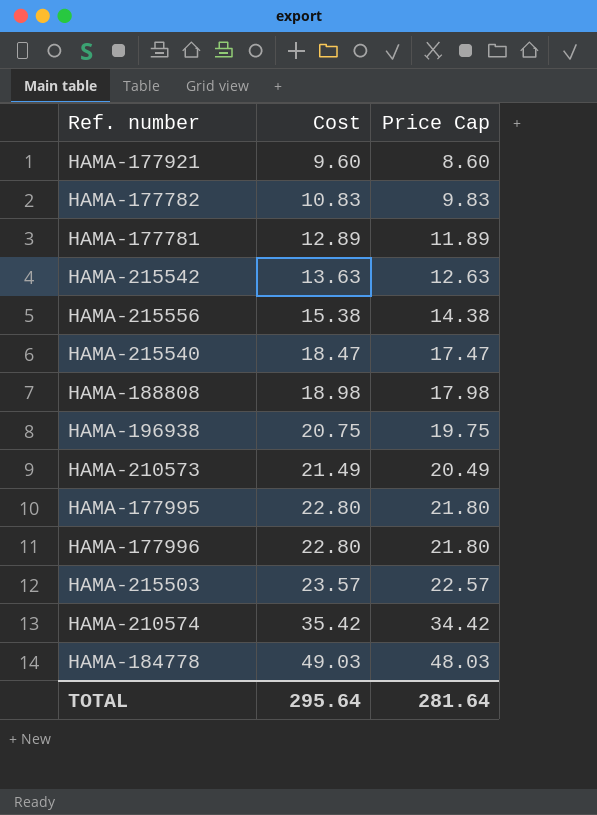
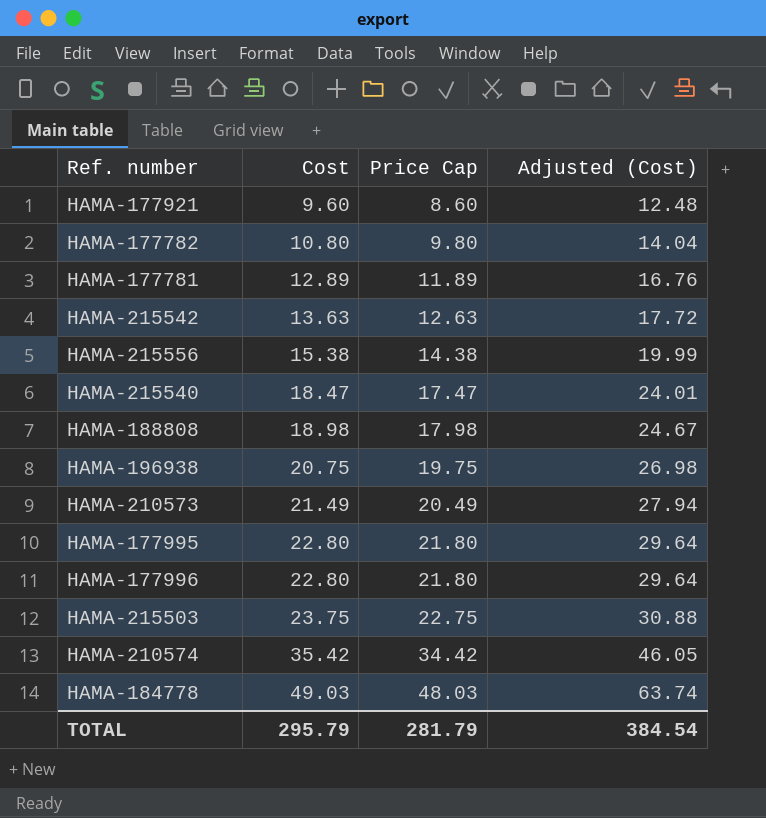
column Adjusted (Cost) | formula: none -> [Cost] * 1.3
HAMA-177782 | Cost: 10.83 -> 10.80
HAMA-177782 | Price Cap: 9.83 -> 9.80
HAMA-215503 | Cost: 23.57 -> 23.75
HAMA-215503 | Price Cap: 22.57 -> 22.75
TOTAL | Cost: 295.64 -> 295.79
TOTAL | Price Cap: 281.64 -> 281.79

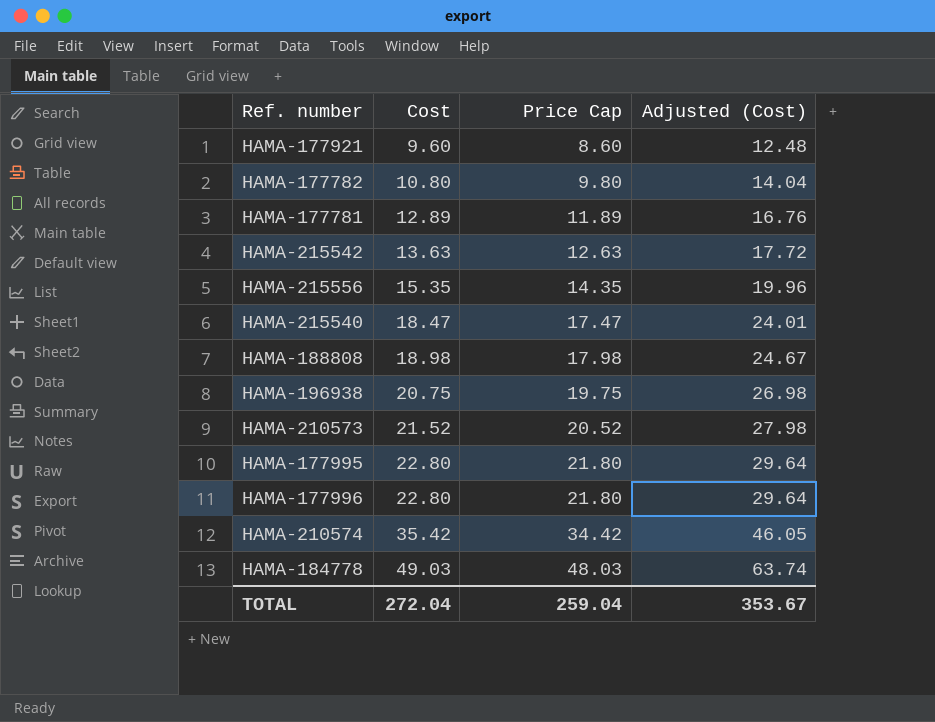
row HAMA-215503: 23.75 | 22.75 | 30.88 -> none
HAMA-215556 | Cost: 15.38 -> 15.35
HAMA-215556 | Price Cap: 14.38 -> 14.35
HAMA-215556 | Adjusted (Cost): 19.99 -> 19.96
HAMA-210573 | Cost: 21.49 -> 21.52
HAMA-210573 | Price Cap: 20.49 -> 20.52
HAMA-210573 | Adjusted (Cost): 27.94 -> 27.98
TOTAL | Cost: 295.79 -> 272.04
TOTAL | Price Cap: 281.79 -> 259.04
TOTAL | Adjusted (Cost): 384.54 -> 353.67

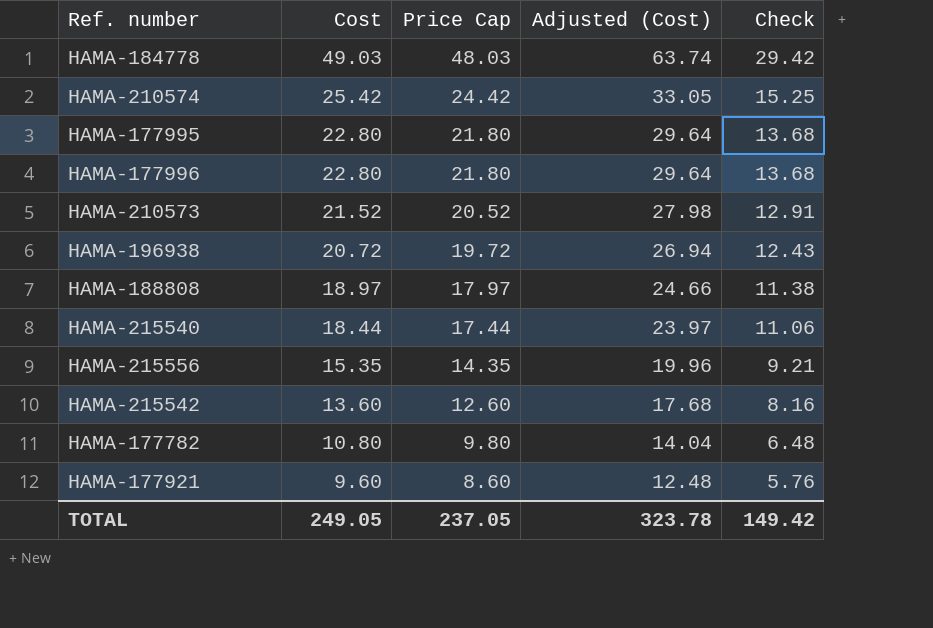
row order: Cost ascending -> Cost descending
column Check | formula: none -> [Cost] * 0.6
row HAMA-177781: 12.89 | 11.89 | 16.76 -> none
HAMA-210574 | Cost: 35.42 -> 25.42
HAMA-210574 | Price Cap: 34.42 -> 24.42
HAMA-210574 | Adjusted (Cost): 46.05 -> 33.05
HAMA-196938 | Cost: 20.75 -> 20.72
HAMA-196938 | Price Cap: 19.75 -> 19.72
HAMA-196938 | Adjusted (Cost): 26.98 -> 26.94
HAMA-188808 | Cost: 18.98 -> 18.97
HAMA-188808 | Price Cap: 17.98 -> 17.97
HAMA-188808 | Adjusted (Cost): 24.67 -> 24.66
HAMA-215540 | Cost: 18.47 -> 18.44
HAMA-215540 | Price Cap: 17.47 -> 17.44
HAMA-215540 | Adjusted (Cost): 24.01 -> 23.97
HAMA-215542 | Cost: 13.63 -> 13.60
HAMA-215542 | Price Cap: 12.63 -> 12.60
HAMA-215542 | Adjusted (Cost): 17.72 -> 17.68
TOTAL | Cost: 272.04 -> 249.05
TOTAL | Price Cap: 259.04 -> 237.05
TOTAL | Adjusted (Cost): 353.67 -> 323.78

